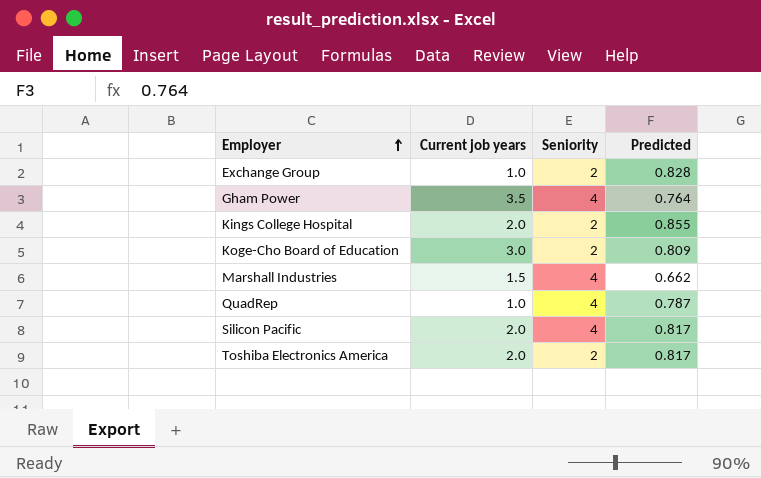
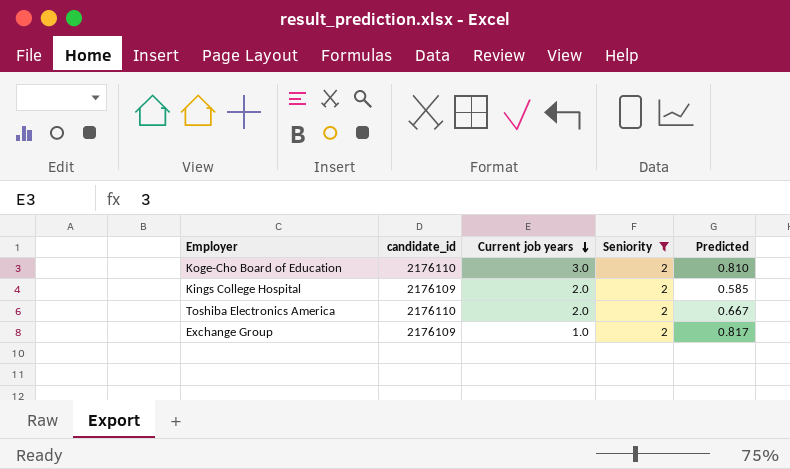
filter: none -> Seniority = 2
row order: Employer ascending -> Current job years descending
column candidate_id | position: none -> 2
Koge-Cho Board of Education | Predicted: 0.809 -> 0.810
Kings College Hospital | Predicted: 0.855 -> 0.585
Toshiba Electronics America | Predicted: 0.817 -> 0.667
Exchange Group | Predicted: 0.828 -> 0.817

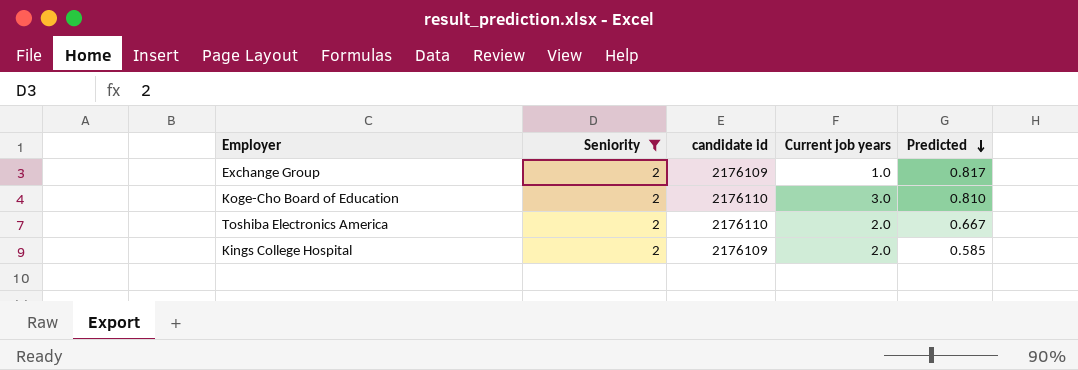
row order: Current job years descending -> Predicted descending
column Seniority | position: 4 -> 2
column name: candidate_id -> candidate id

